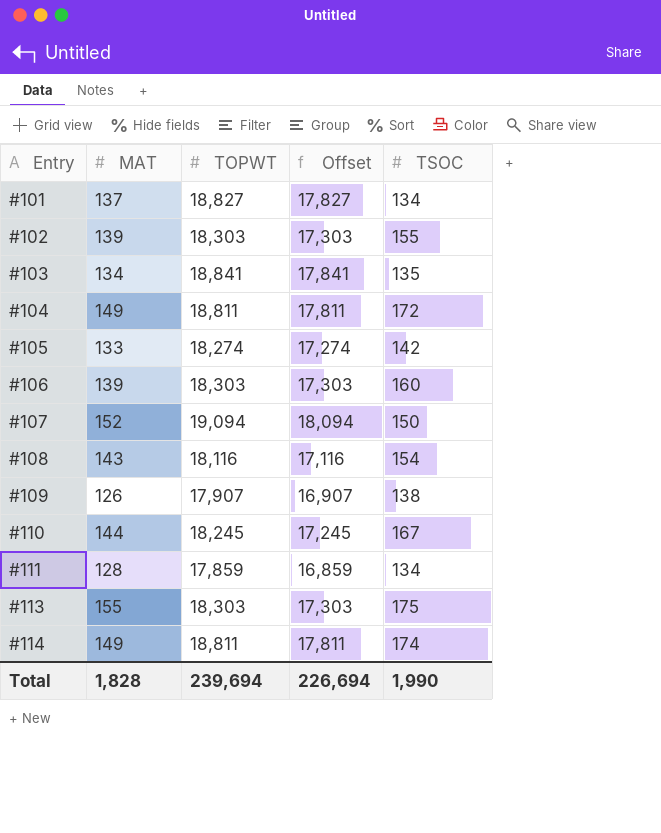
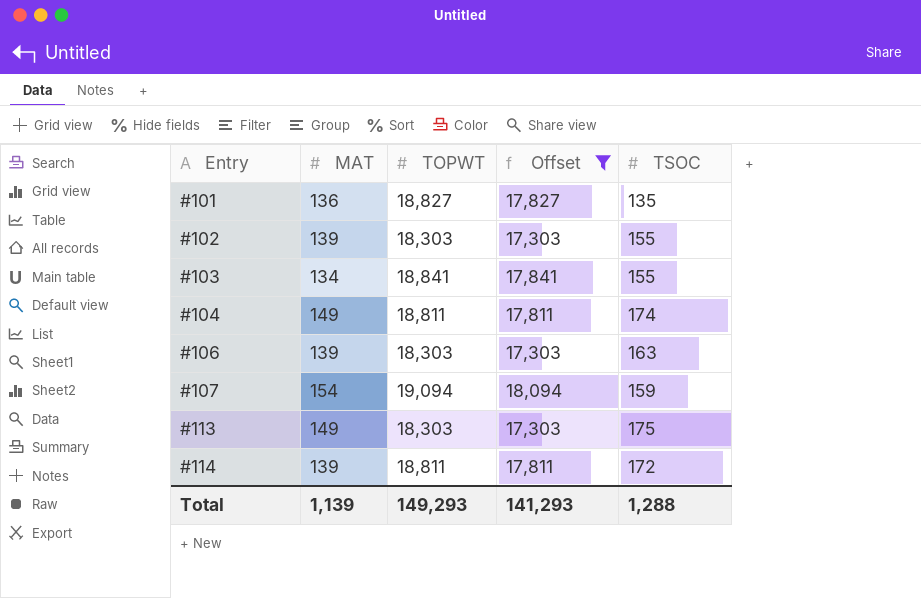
filter: none -> Offset >= 17,303
#101 | MAT: 137 -> 136
#101 | TSOC: 134 -> 135
#103 | TSOC: 135 -> 155
#104 | TSOC: 172 -> 174
#106 | TSOC: 160 -> 163
#107 | MAT: 152 -> 154
#107 | TSOC: 150 -> 159
#113 | MAT: 155 -> 149
#114 | MAT: 149 -> 139
#114 | TSOC: 174 -> 172
Total | MAT: 1,828 -> 1,139
Total | TOPWT: 239,694 -> 149,293
Total | Offset: 226,694 -> 141,293
Total | TSOC: 1,990 -> 1,288

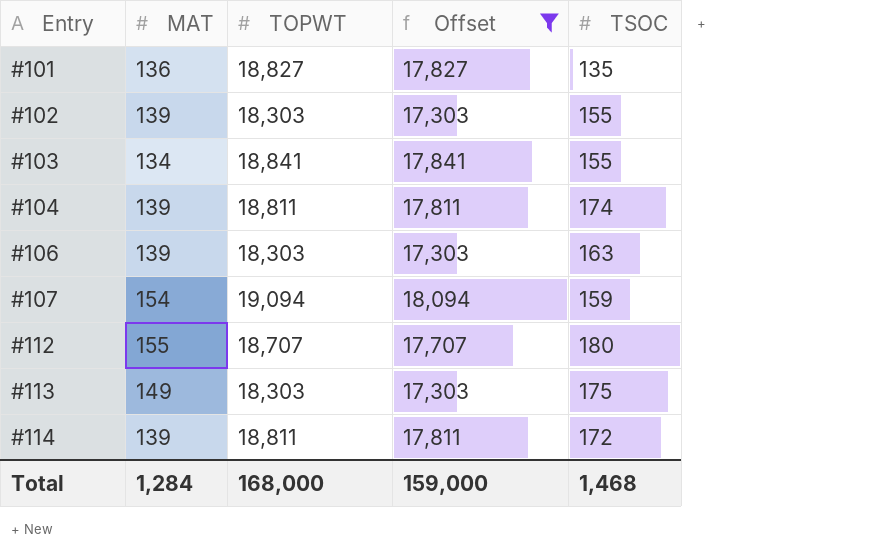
#104 | MAT: 149 -> 139
row #112: none -> 155 | 18,707 | 17,707 | 180
Total | MAT: 1,139 -> 1,284
Total | TOPWT: 149,293 -> 168,000
Total | Offset: 141,293 -> 159,000
Total | TSOC: 1,288 -> 1,468

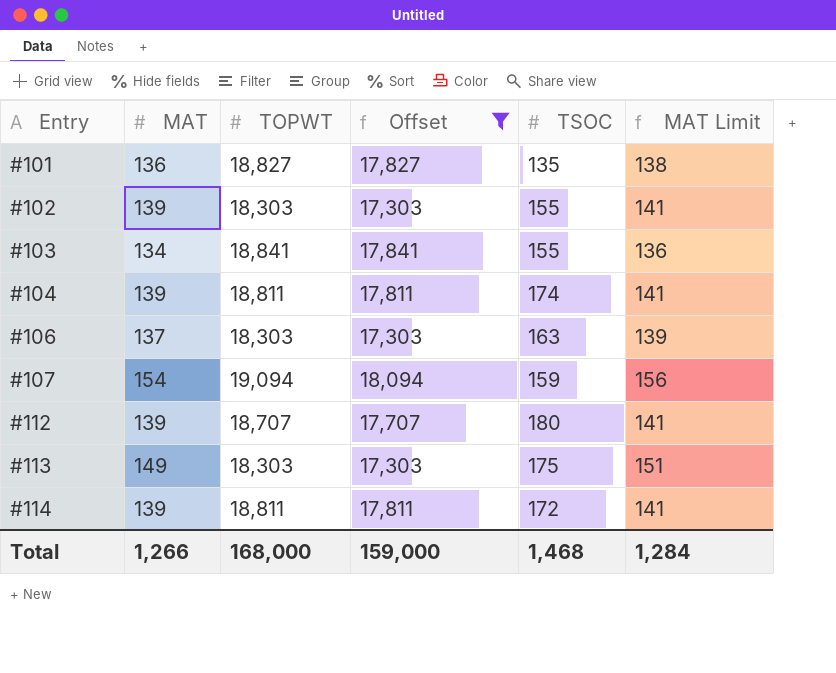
column MAT Limit | formula: none -> [MAT] + 2
#106 | MAT: 139 -> 137
#112 | MAT: 155 -> 139
Total | MAT: 1,284 -> 1,266

